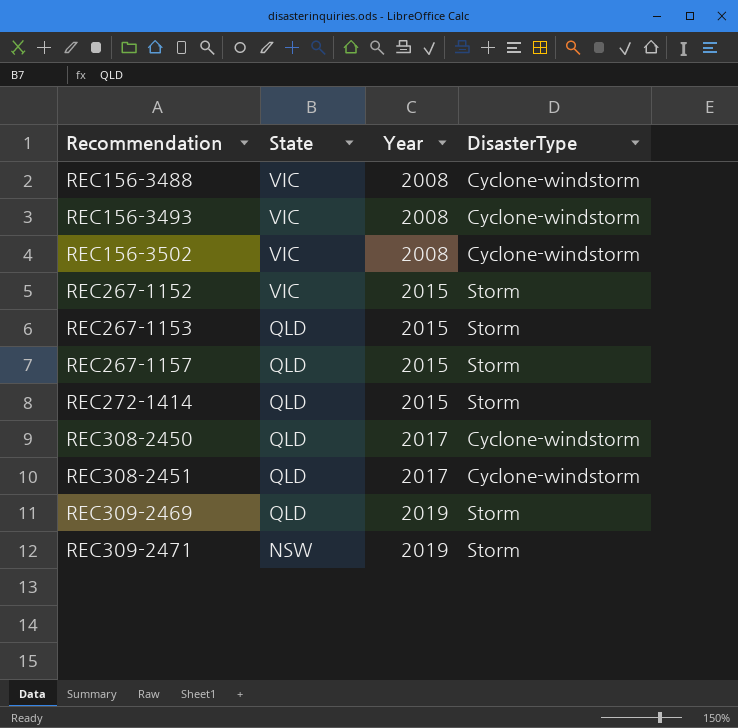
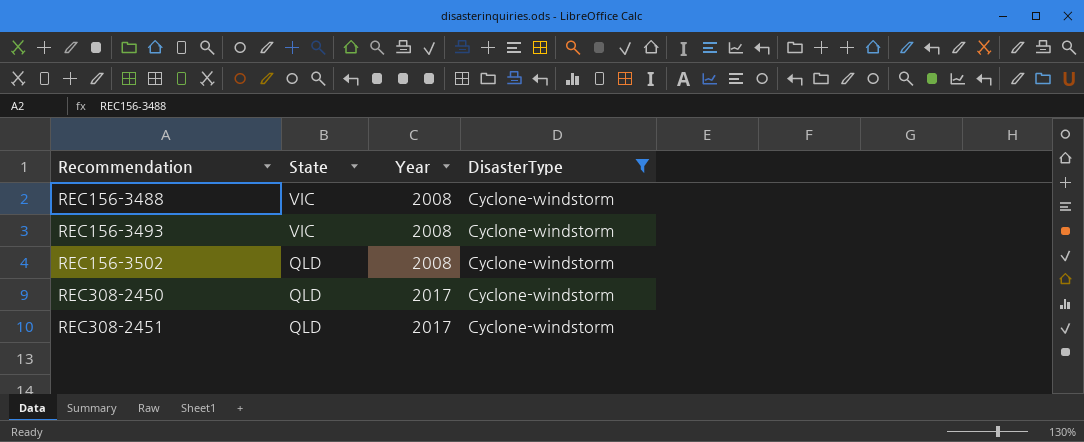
filter: none -> DisasterType = Cyclone-windstorm
REC156-3502 | State: VIC -> QLD

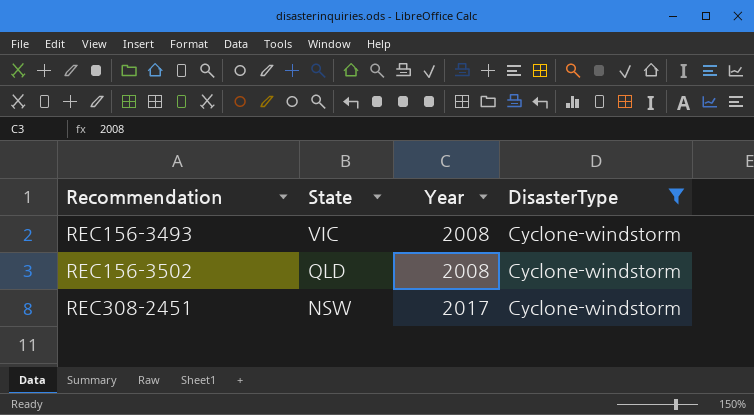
row REC156-3488: VIC | 2008 | Cyclone-windstorm -> none
row REC308-2450: QLD | 2017 | Cyclone-windstorm -> none
REC308-2451 | State: QLD -> NSW

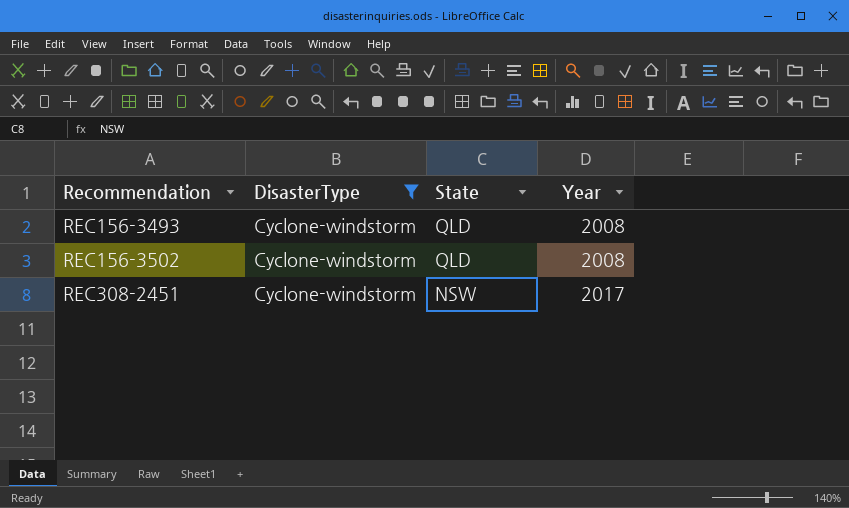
column DisasterType | position: 4 -> 2
REC156-3493 | State: VIC -> QLD

